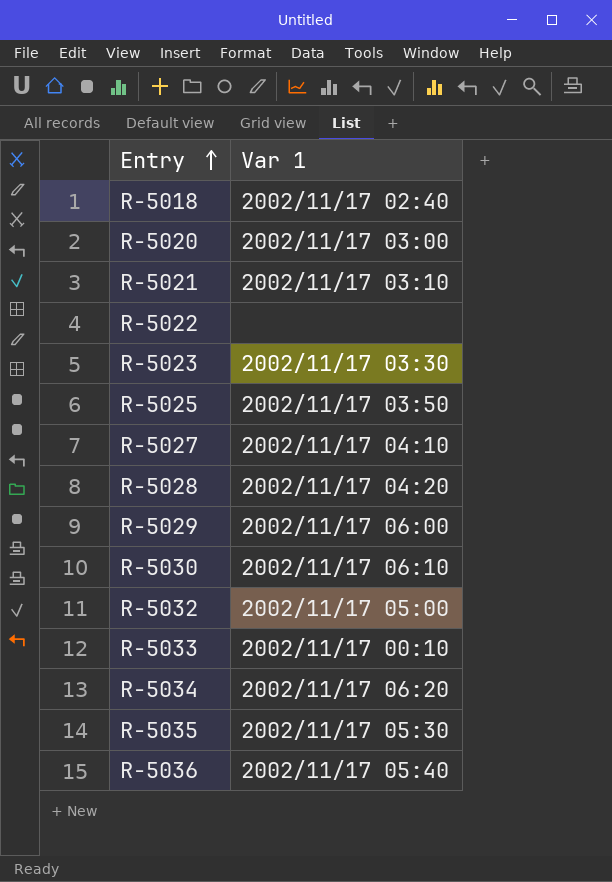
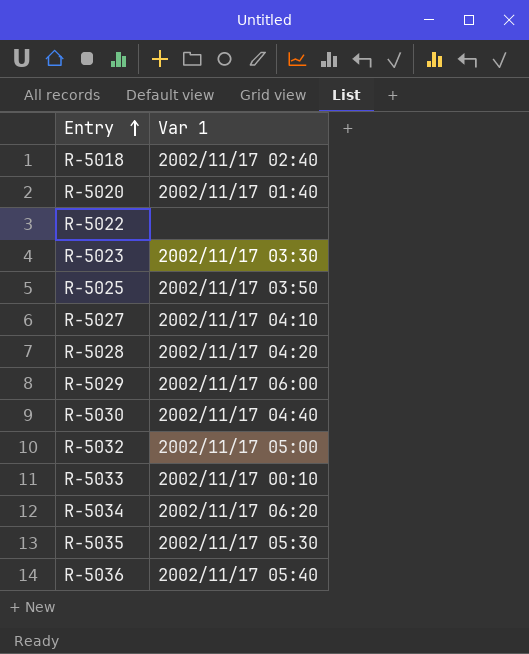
row R-5021: 2002/11/17 03:10 -> none
R-5020 | Var 1: 2002/11/17 03:00 -> 2002/11/17 01:40
R-5030 | Var 1: 2002/11/17 06:10 -> 2002/11/17 04:40

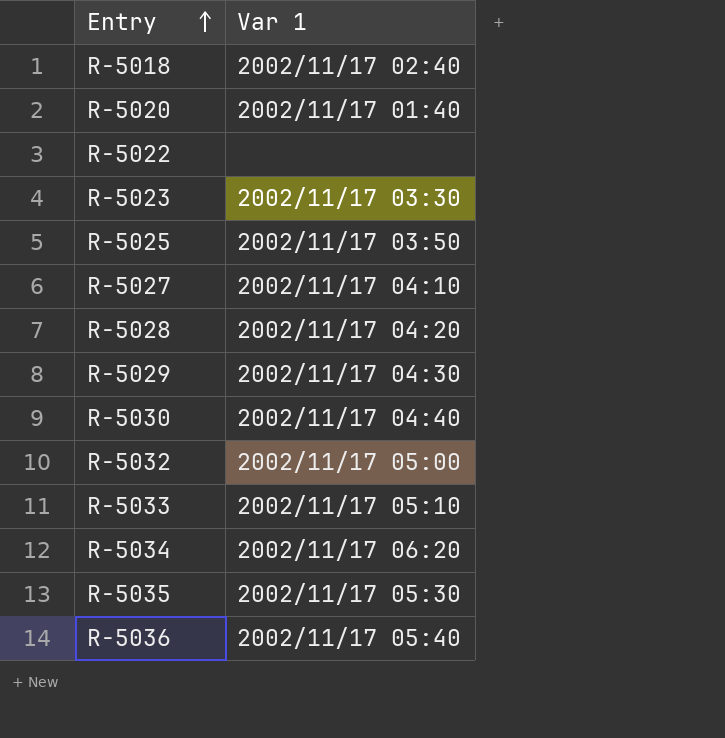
R-5029 | Var 1: 2002/11/17 06:00 -> 2002/11/17 04:30
R-5033 | Var 1: 2002/11/17 00:10 -> 2002/11/17 05:10

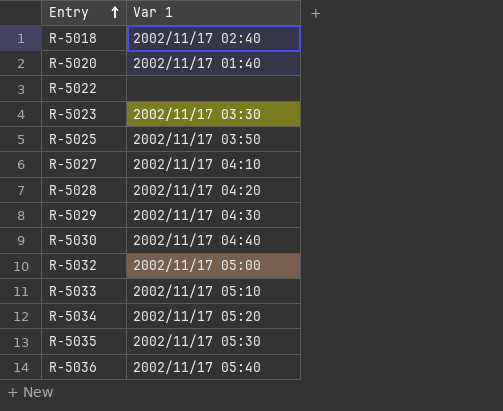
R-5034 | Var 1: 2002/11/17 06:20 -> 2002/11/17 05:20

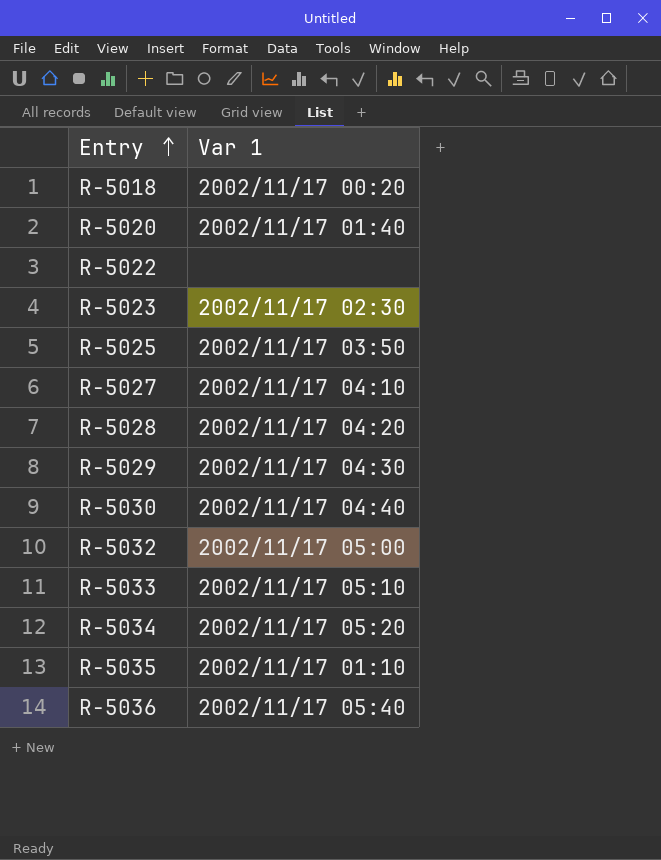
R-5018 | Var 1: 2002/11/17 02:40 -> 2002/11/17 00:20
R-5023 | Var 1: 2002/11/17 03:30 -> 2002/11/17 02:30
R-5035 | Var 1: 2002/11/17 05:30 -> 2002/11/17 01:10

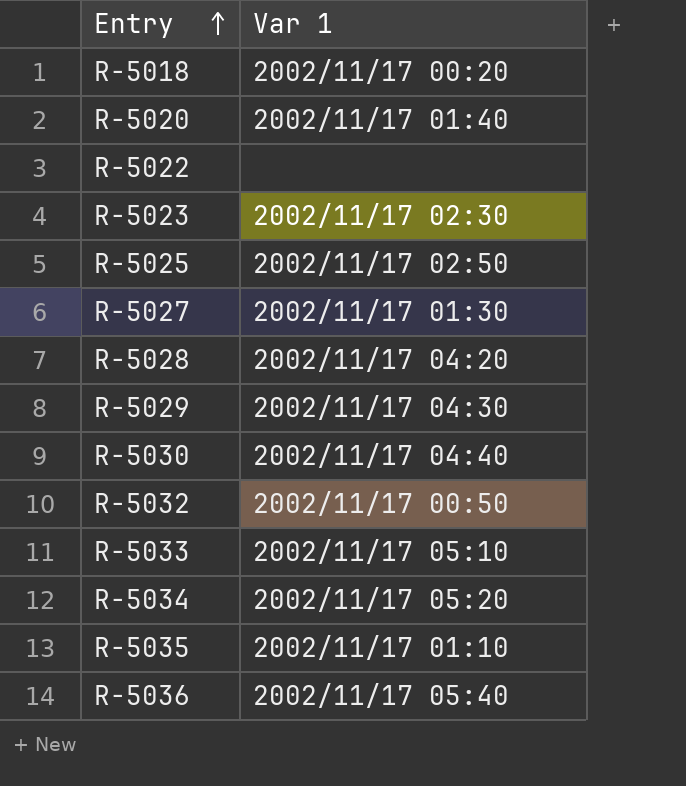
R-5025 | Var 1: 2002/11/17 03:50 -> 2002/11/17 02:50
R-5027 | Var 1: 2002/11/17 04:10 -> 2002/11/17 01:30
R-5032 | Var 1: 2002/11/17 05:00 -> 2002/11/17 00:50

